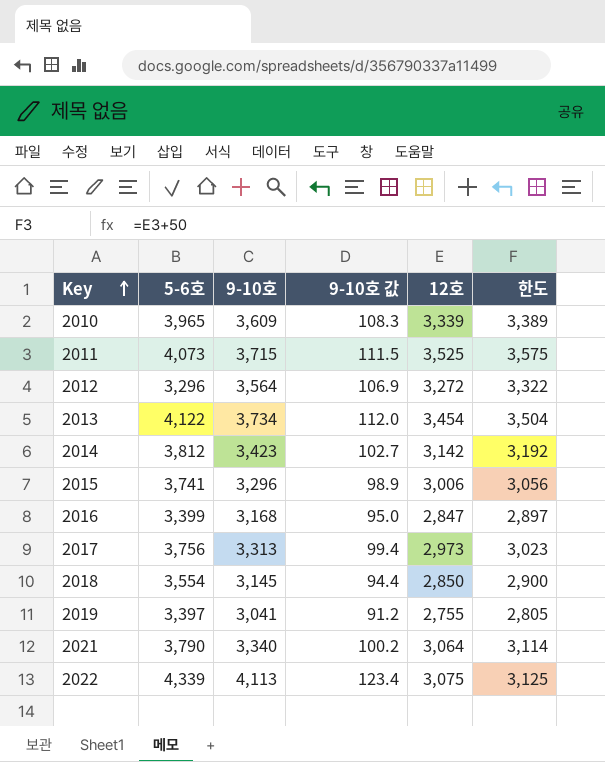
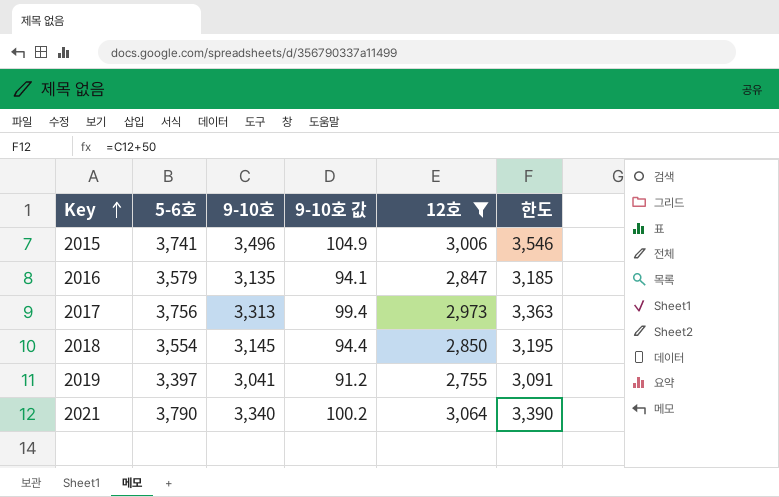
filter: none -> 12호 <= 3,064
column 한도 | formula: [12호] + 50 -> [9-10호] + 50
2015 | 9-10호: 3,296 -> 3,496
2015 | 9-10호 값: 98.9 -> 104.9
2016 | 5-6호: 3,399 -> 3,579
2016 | 9-10호: 3,168 -> 3,135
2016 | 9-10호 값: 95.0 -> 94.1

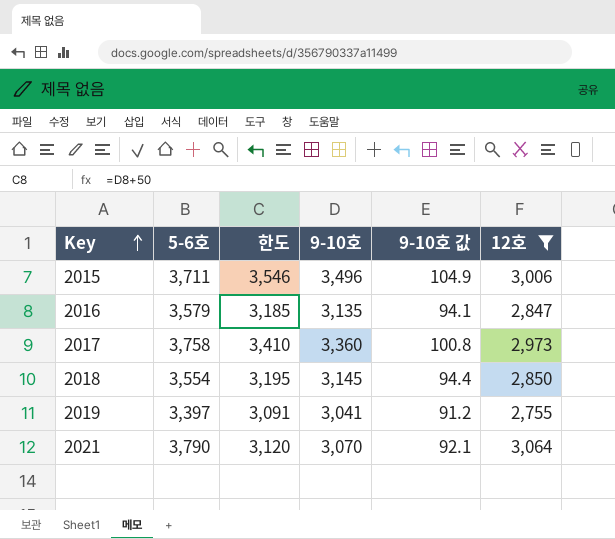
column 한도 | position: 6 -> 3
2015 | 5-6호: 3,741 -> 3,711
2017 | 5-6호: 3,756 -> 3,758
2017 | 한도: 3,363 -> 3,410
2017 | 9-10호: 3,313 -> 3,360
2017 | 9-10호 값: 99.4 -> 100.8
2021 | 한도: 3,390 -> 3,120
2021 | 9-10호: 3,340 -> 3,070
2021 | 9-10호 값: 100.2 -> 92.1

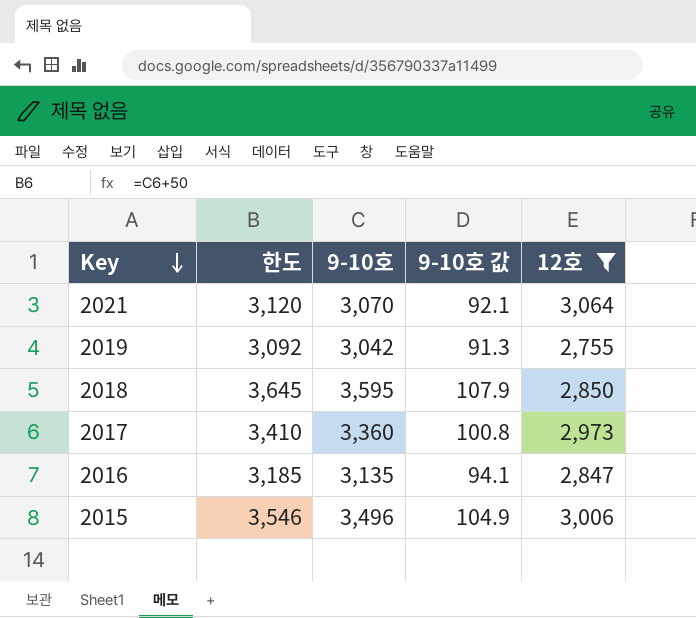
row order: Key ascending -> Key descending
column 5-6호 | position: 2 -> none
2019 | 한도: 3,091 -> 3,092
2019 | 9-10호: 3,041 -> 3,042
2019 | 9-10호 값: 91.2 -> 91.3
2018 | 한도: 3,195 -> 3,645
2018 | 9-10호: 3,145 -> 3,595
2018 | 9-10호 값: 94.4 -> 107.9

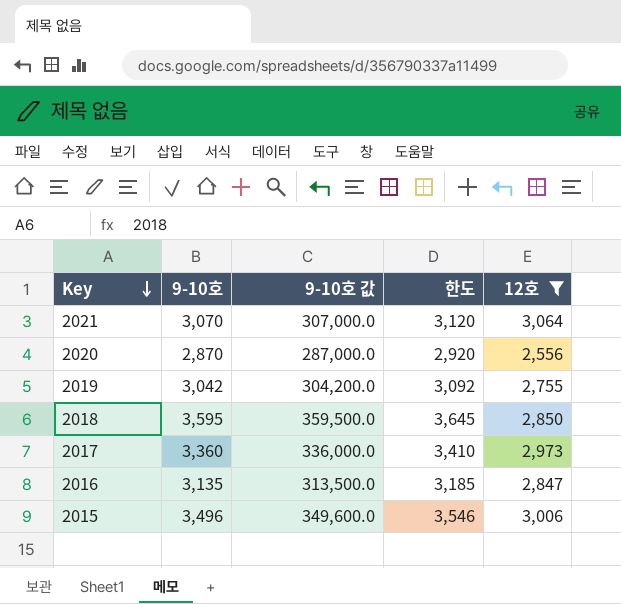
column 9-10호 값 | formula: [9-10호] * 0.03 -> [9-10호] * 100
column 한도 | position: 2 -> 4
row 2020: none -> 2,870 | 287,000.0 | 2,920 | 2,556

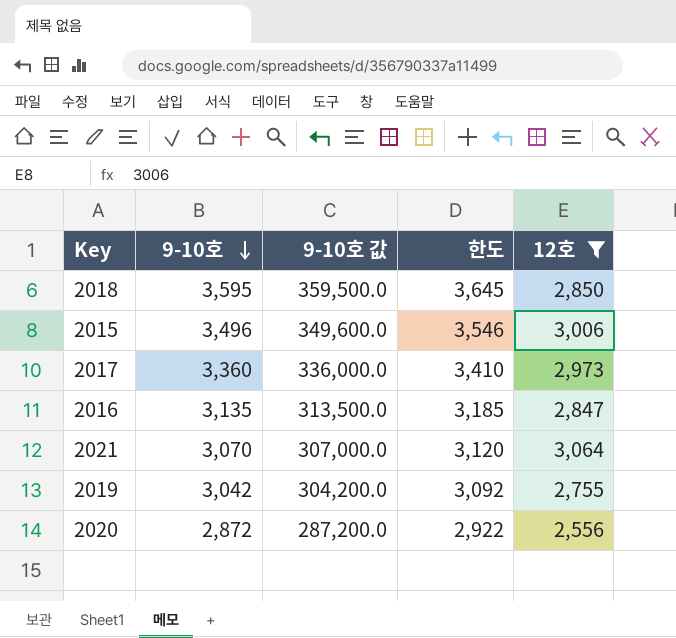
row order: Key descending -> 9-10호 descending
2020 | 9-10호: 2,870 -> 2,872
2020 | 9-10호 값: 287,000.0 -> 287,200.0
2020 | 한도: 2,920 -> 2,922

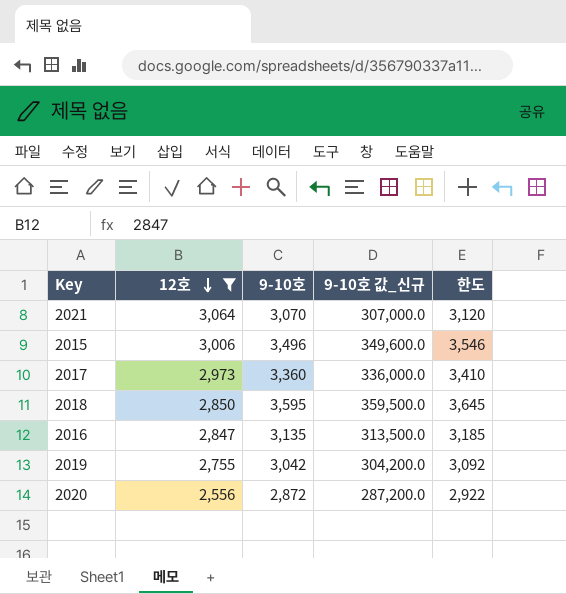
row order: 9-10호 descending -> 12호 descending
column 12호 | position: 5 -> 2
column name: 9-10호 값 -> 9-10호 값_신규

